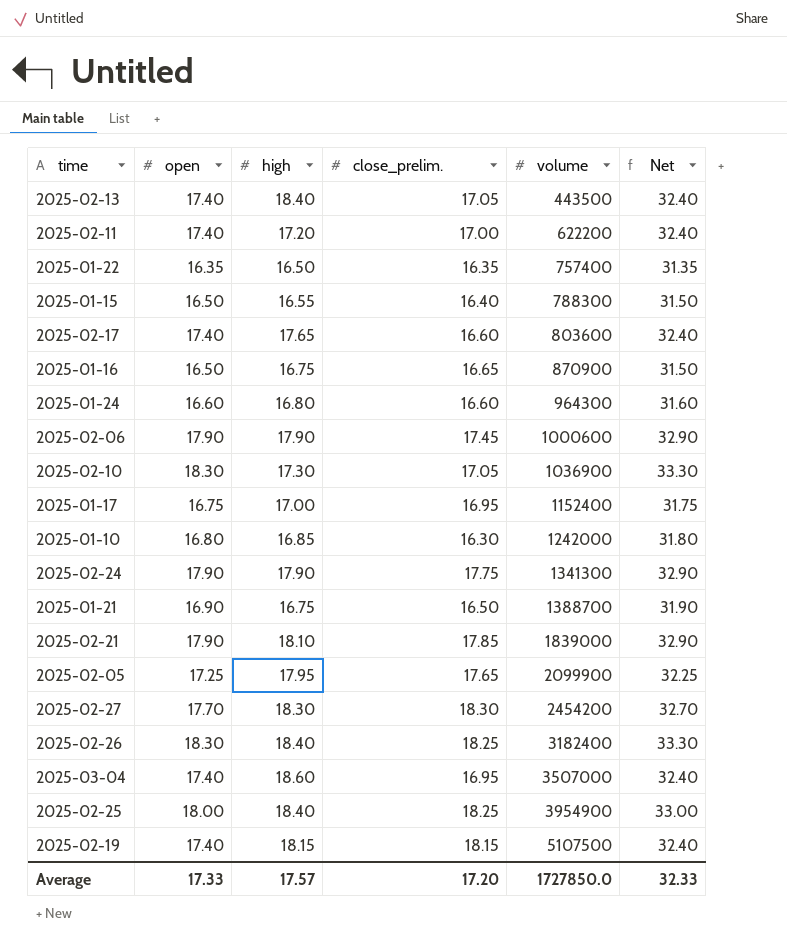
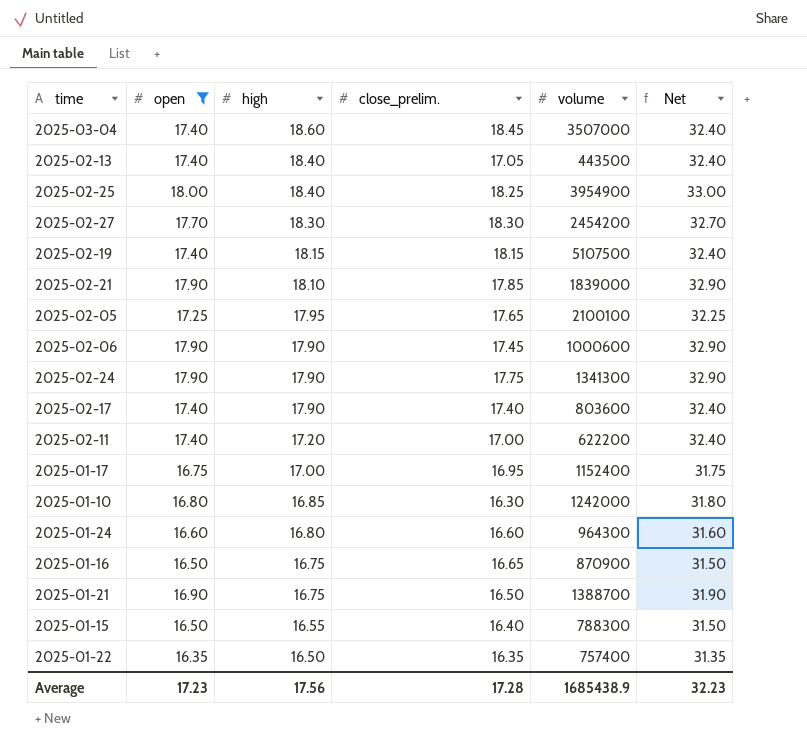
filter: none -> open != 18.30
row order: volume ascending -> high descending
2025-03-04 | close_prelim.: 16.95 -> 18.45
2025-02-05 | volume: 2099900 -> 2100100
2025-02-17 | high: 17.65 -> 17.90
2025-02-17 | close_prelim.: 16.60 -> 17.40
Average | open: 17.33 -> 17.23
Average | high: 17.57 -> 17.56
Average | close_prelim.: 17.20 -> 17.28
Average | volume: 1727850.0 -> 1685438.9
Average | Net: 32.33 -> 32.23

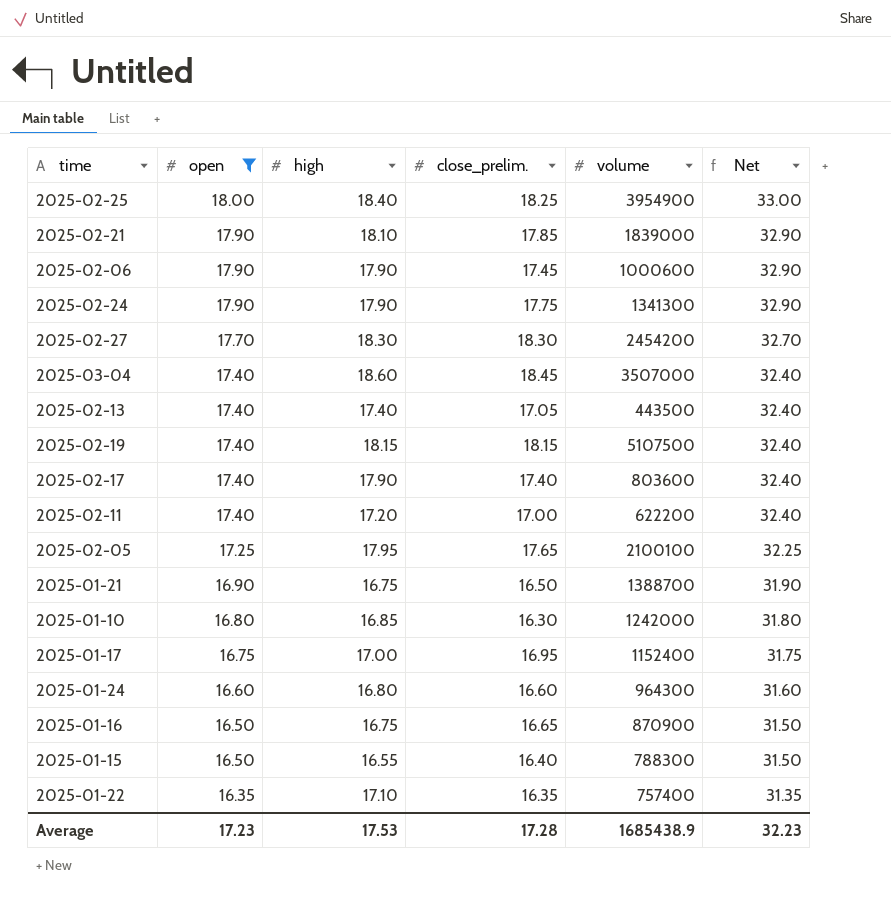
row order: high descending -> open descending
2025-02-13 | high: 18.40 -> 17.40
2025-01-22 | high: 16.50 -> 17.10
Average | high: 17.56 -> 17.53

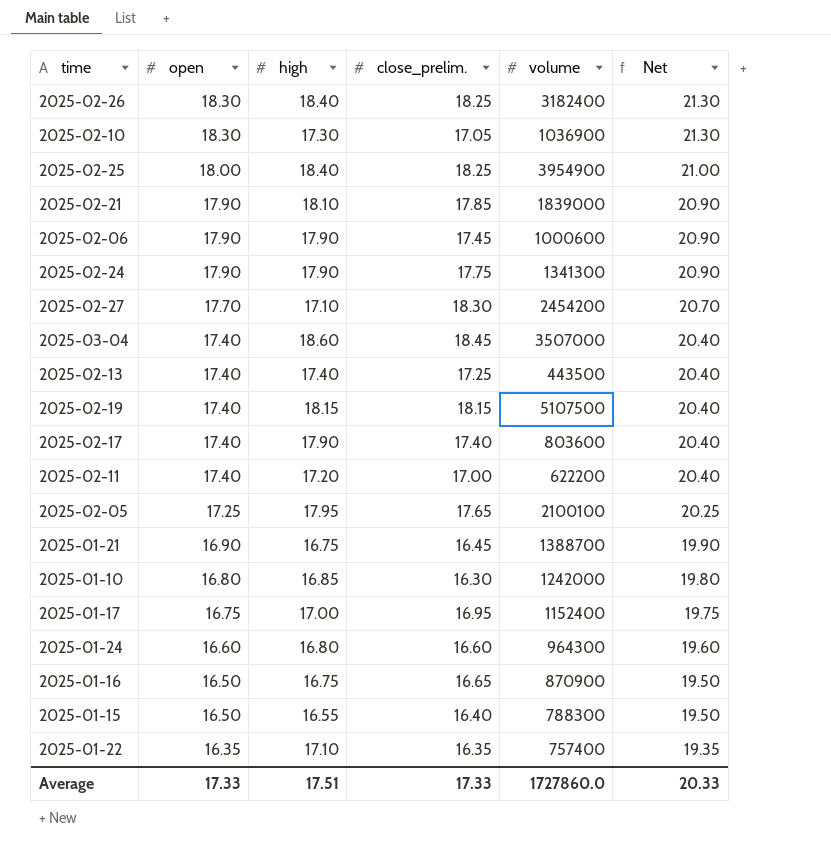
filter: open != 18.30 -> none
column Net | formula: [open] + 15 -> [open] + 3
2025-02-27 | high: 18.30 -> 17.10
2025-02-13 | close_prelim.: 17.05 -> 17.25
2025-01-21 | close_prelim.: 16.50 -> 16.45
Average | open: 17.23 -> 17.33
Average | high: 17.53 -> 17.51
Average | close_prelim.: 17.28 -> 17.33
Average | volume: 1685438.9 -> 1727860.0
Average | Net: 32.23 -> 20.33

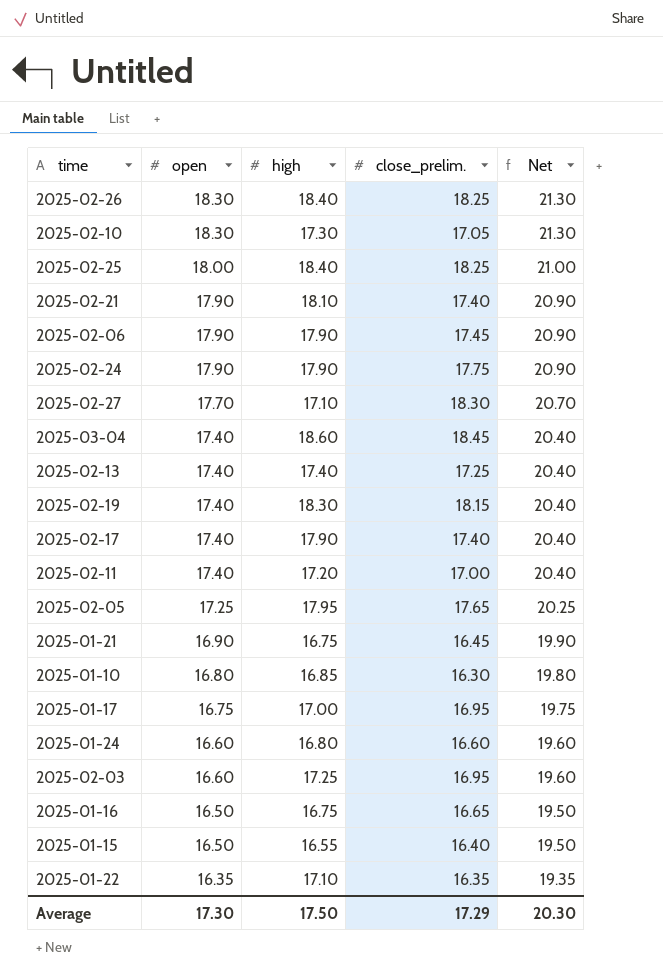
column volume | position: 5 -> none
2025-02-21 | close_prelim.: 17.85 -> 17.40
2025-02-19 | high: 18.15 -> 18.30
row 2025-02-03: none -> 16.60 | 17.25 | 16.95 | 19.60
Average | open: 17.33 -> 17.30
Average | high: 17.51 -> 17.50
Average | close_prelim.: 17.33 -> 17.29
Average | Net: 20.33 -> 20.30

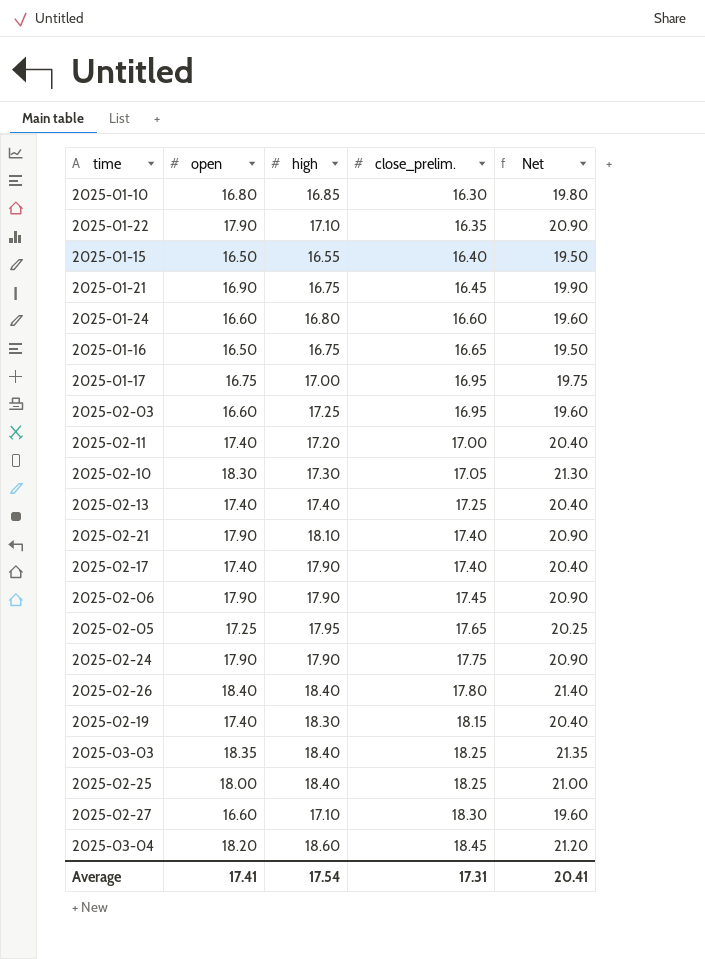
row order: open descending -> close_prelim. ascending
2025-01-22 | open: 16.35 -> 17.90
2025-01-22 | Net: 19.35 -> 20.90
2025-02-26 | open: 18.30 -> 18.40
2025-02-26 | close_prelim.: 18.25 -> 17.80
2025-02-26 | Net: 21.30 -> 21.40
row 2025-03-03: none -> 18.35 | 18.40 | 18.25 | 21.35
2025-02-27 | open: 17.70 -> 16.60
2025-02-27 | Net: 20.70 -> 19.60
2025-03-04 | open: 17.40 -> 18.20
2025-03-04 | Net: 20.40 -> 21.20
Average | open: 17.30 -> 17.41
Average | high: 17.50 -> 17.54
Average | close_prelim.: 17.29 -> 17.31
Average | Net: 20.30 -> 20.41

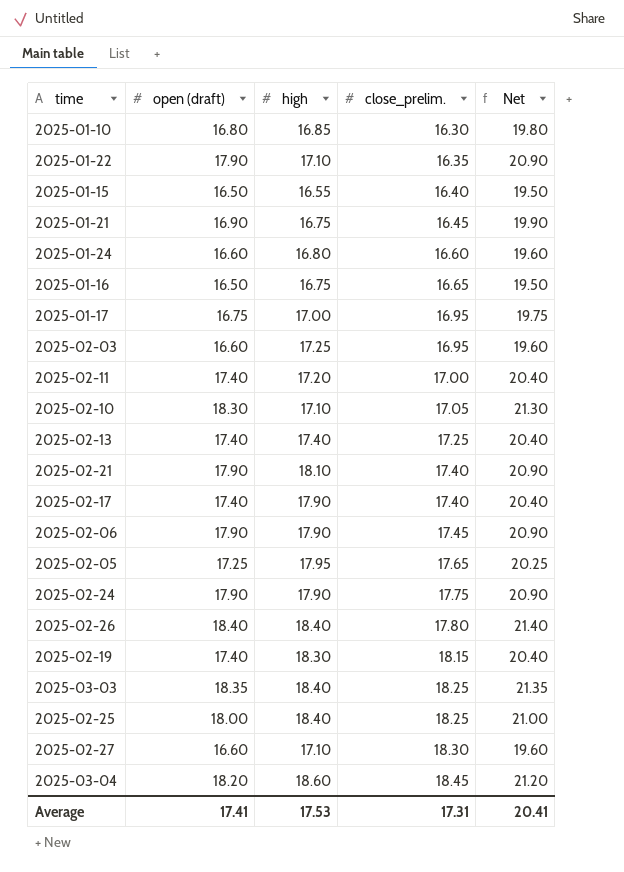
column name: open -> open (draft)
2025-02-10 | high: 17.30 -> 17.10
Average | high: 17.54 -> 17.53

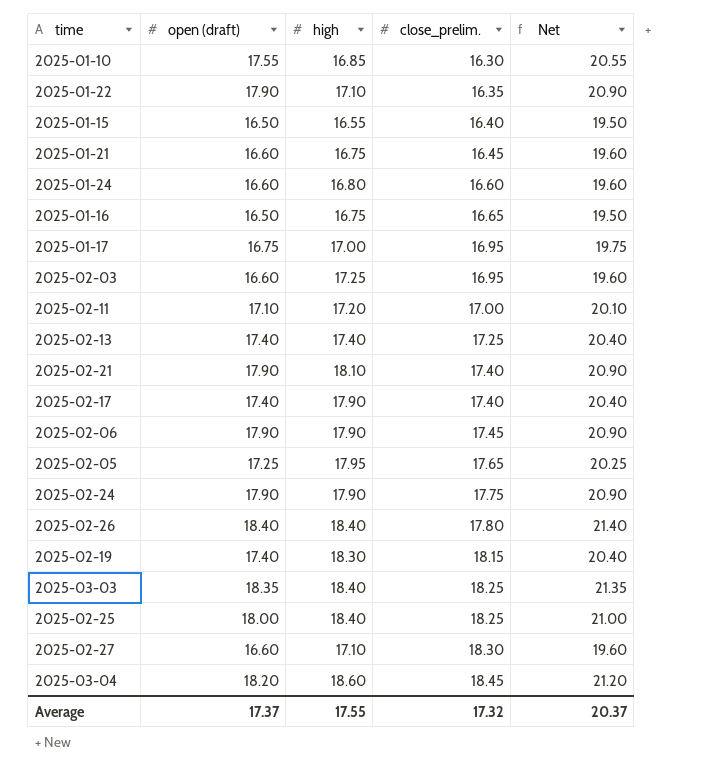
row 2025-02-10: 18.30 | 17.10 | 17.05 | 21.30 -> none
2025-01-10 | open (draft): 16.80 -> 17.55
2025-01-10 | Net: 19.80 -> 20.55
2025-01-21 | open (draft): 16.90 -> 16.60
2025-01-21 | Net: 19.90 -> 19.60
2025-02-11 | open (draft): 17.40 -> 17.10
2025-02-11 | Net: 20.40 -> 20.10
Average | open (draft): 17.41 -> 17.37
Average | high: 17.53 -> 17.55
Average | close_prelim.: 17.31 -> 17.32
Average | Net: 20.41 -> 20.37

